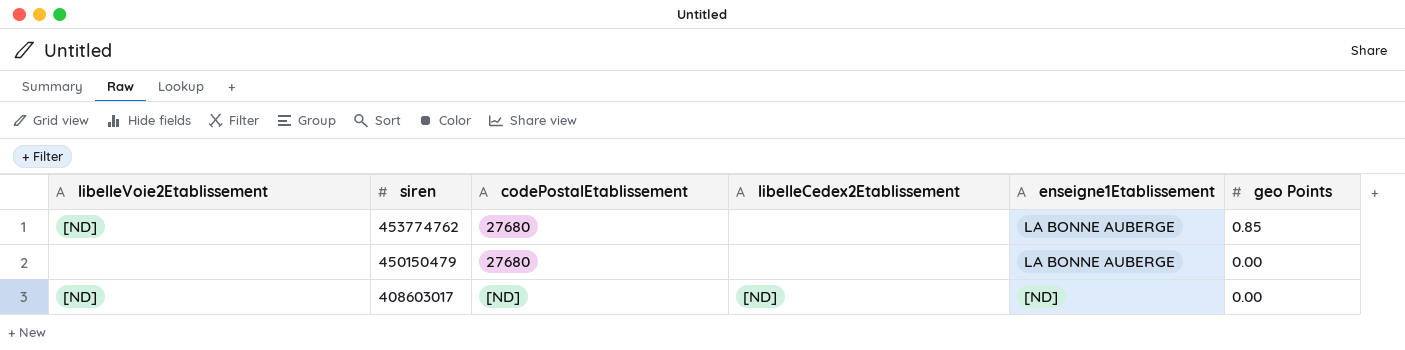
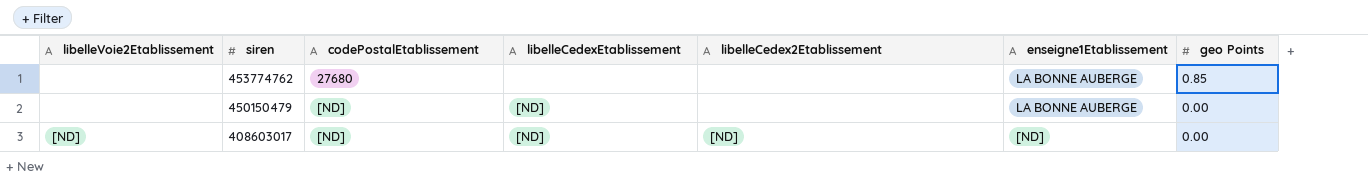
column libelleCedexEtablissement | position: none -> 4
453774762 | libelleVoie2Etablissement: [ND] -> none
450150479 | codePostalEtablissement: 27680 -> [ND]

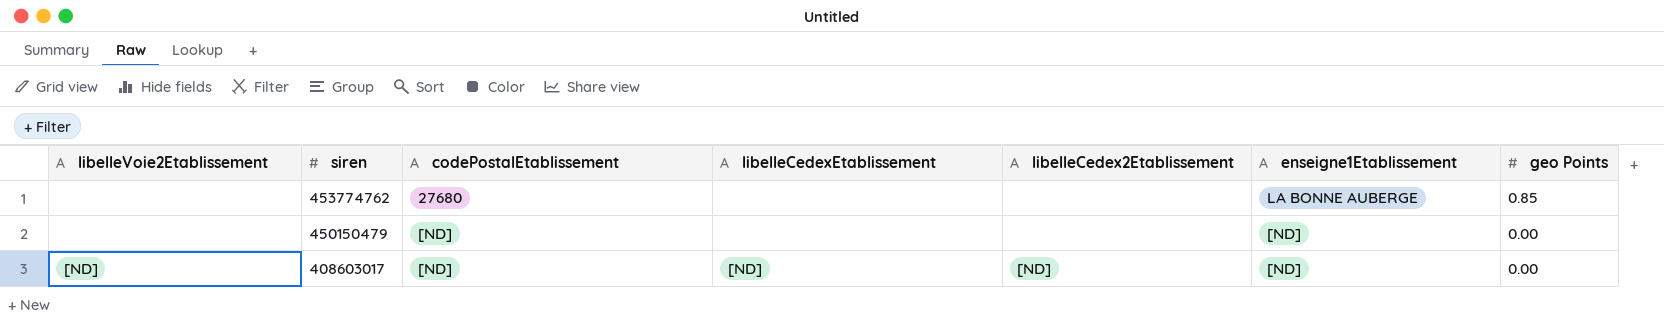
450150479 | libelleCedexEtablissement: [ND] -> none
450150479 | enseigne1Etablissement: LA BONNE AUBERGE -> [ND]

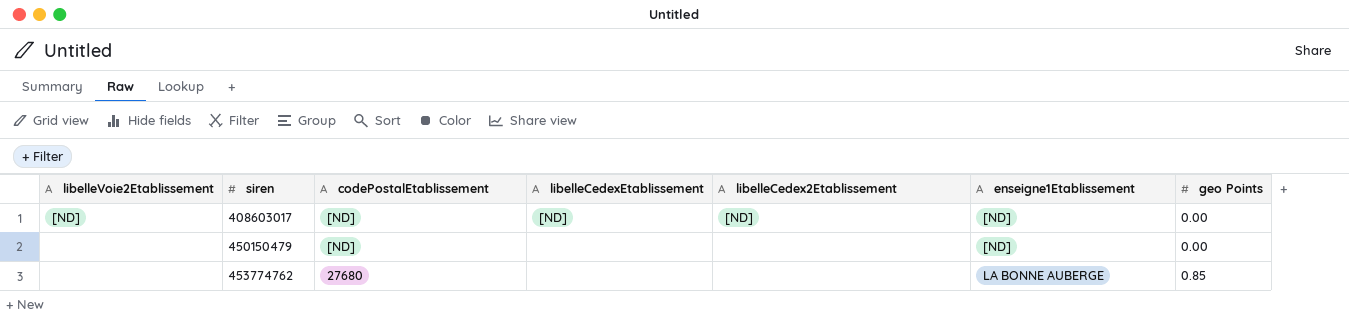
row order: siren descending -> siren ascending

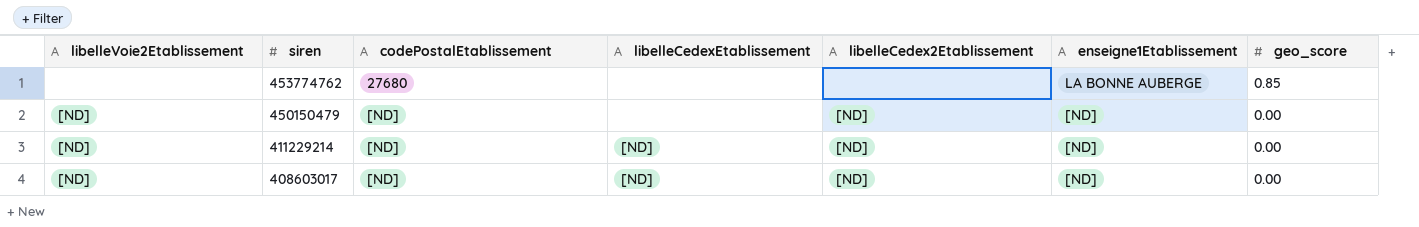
row order: siren ascending -> siren descending
column name: geo Points -> geo_score
450150479 | libelleVoie2Etablissement: none -> [ND]
450150479 | libelleCedex2Etablissement: none -> [ND]
row 411229214: none -> [ND] | [ND] | [ND] | [ND] | [ND] | 0.00

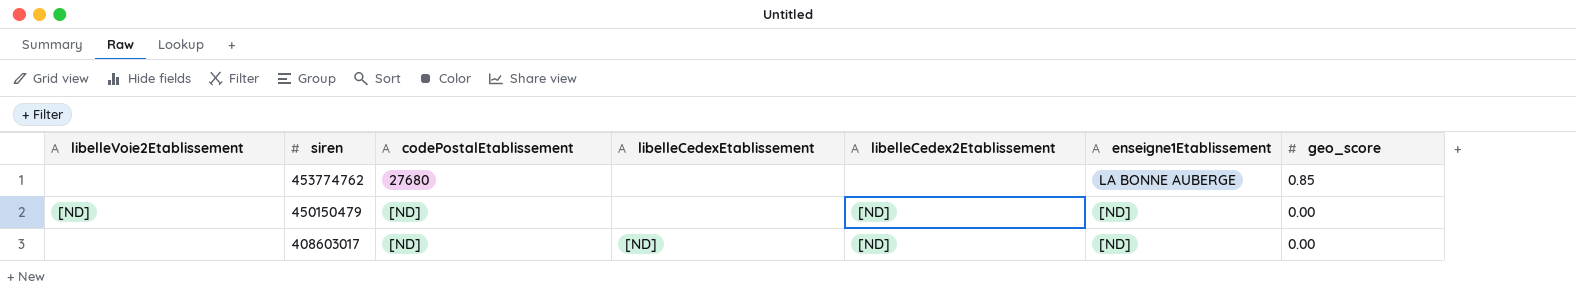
row 411229214: [ND] | [ND] | [ND] | [ND] | [ND] | 0.00 -> none
408603017 | libelleVoie2Etablissement: [ND] -> none

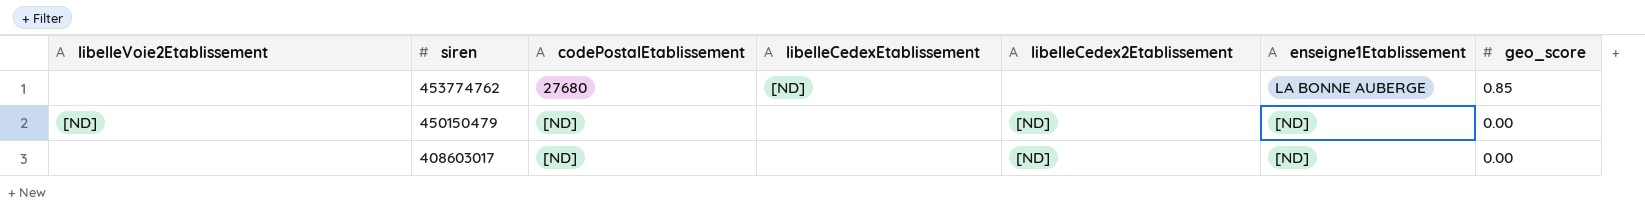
453774762 | libelleCedexEtablissement: none -> [ND]
408603017 | libelleCedexEtablissement: [ND] -> none

